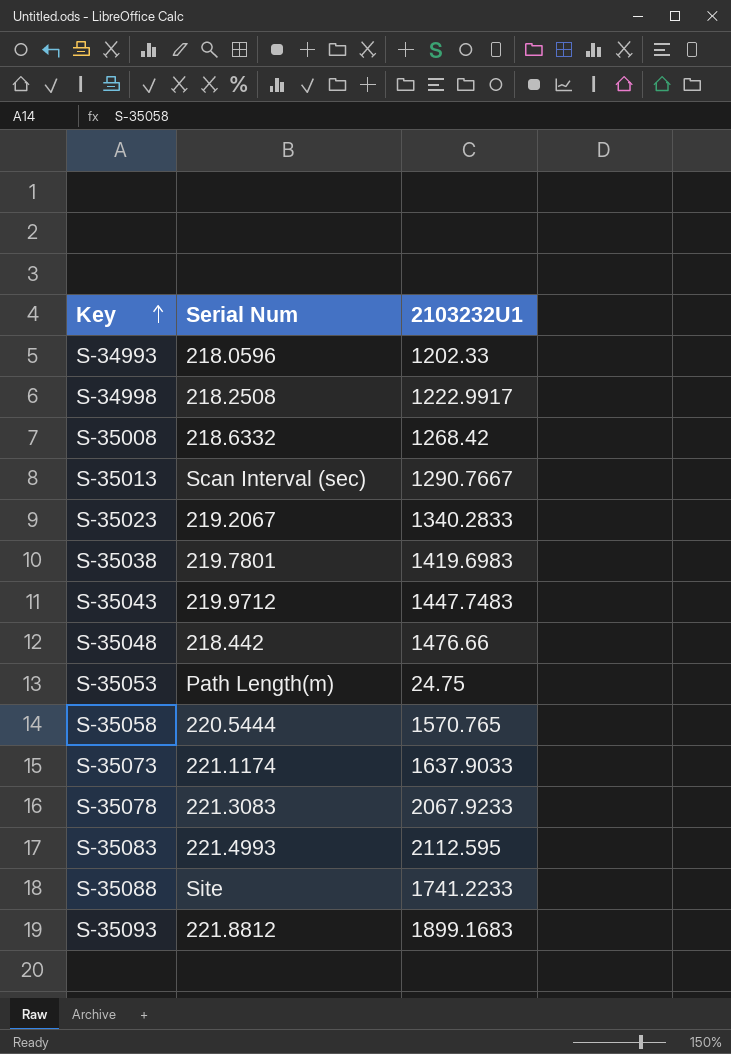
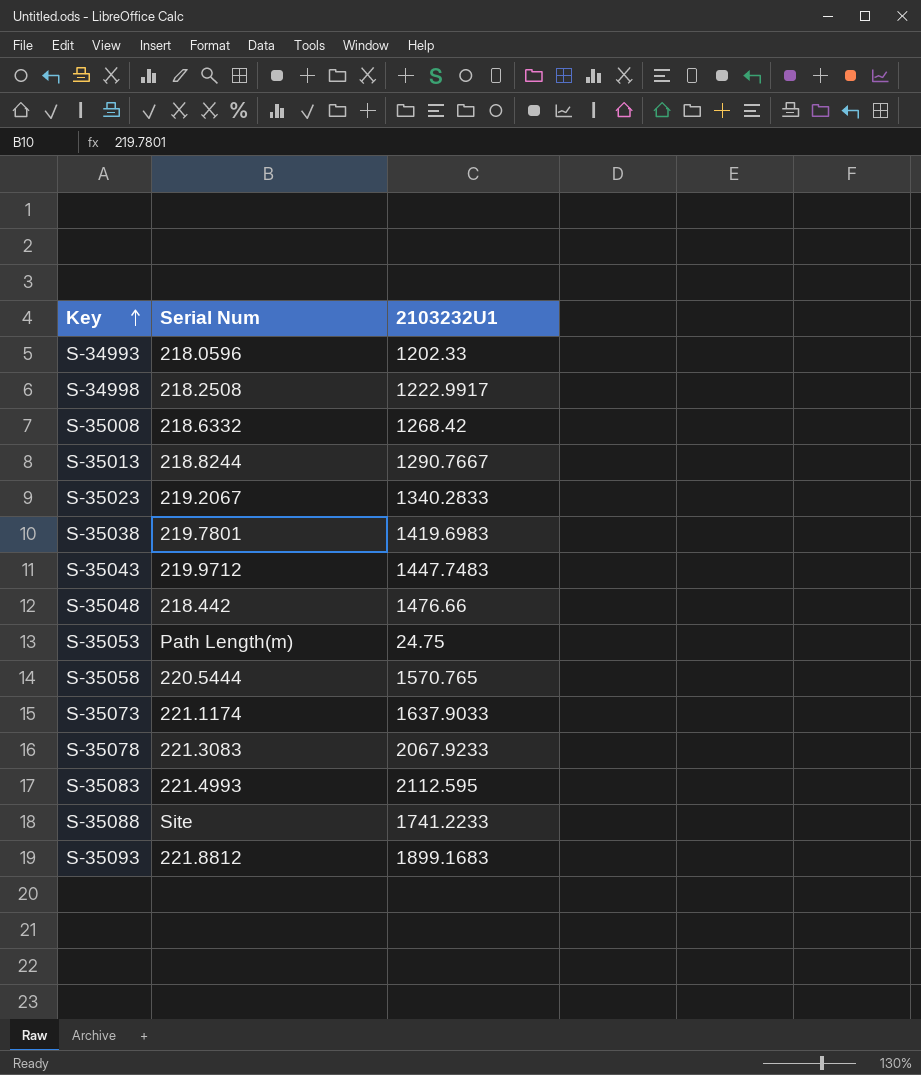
S-35013 | Serial Num: Scan Interval (sec) -> 218.8244

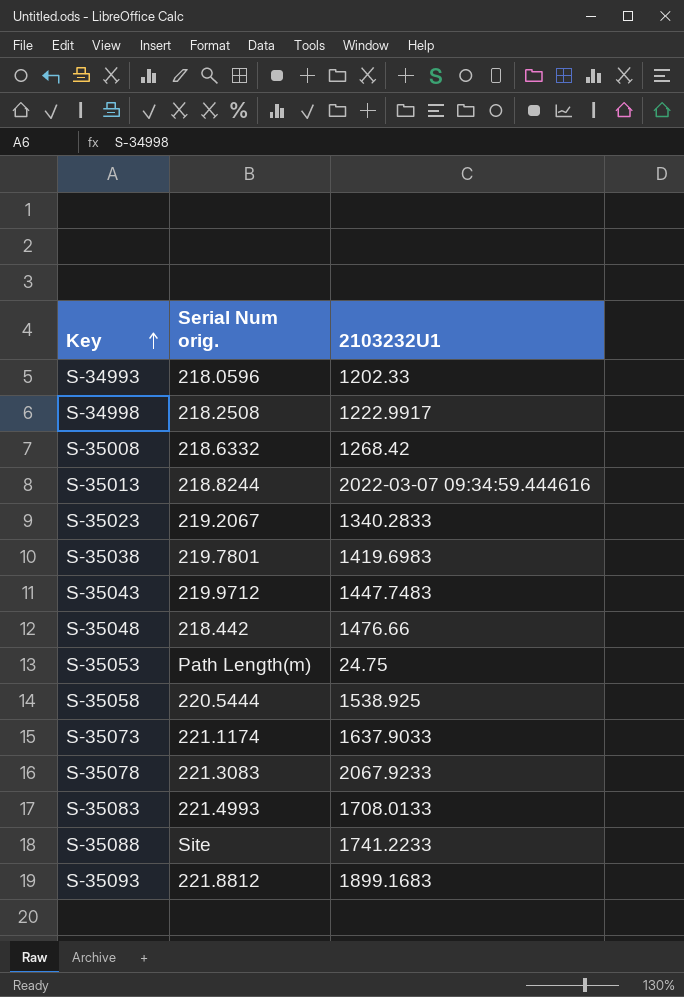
column name: Serial Num -> Serial Num orig.
S-35013 | 2103232U1: 1290.7667 -> 2022-03-07 09:34:59.444616
S-35058 | 2103232U1: 1570.765 -> 1538.925
S-35083 | 2103232U1: 2112.595 -> 1708.0133

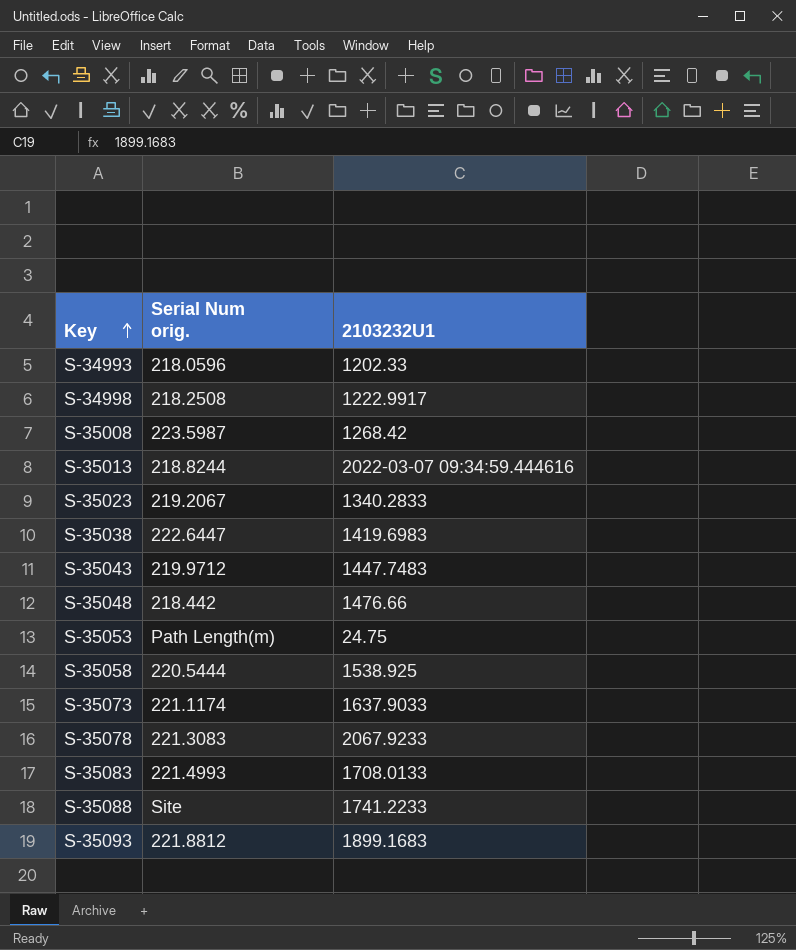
S-35008 | Serial Num orig.: 218.6332 -> 223.5987
S-35038 | Serial Num orig.: 219.7801 -> 222.6447

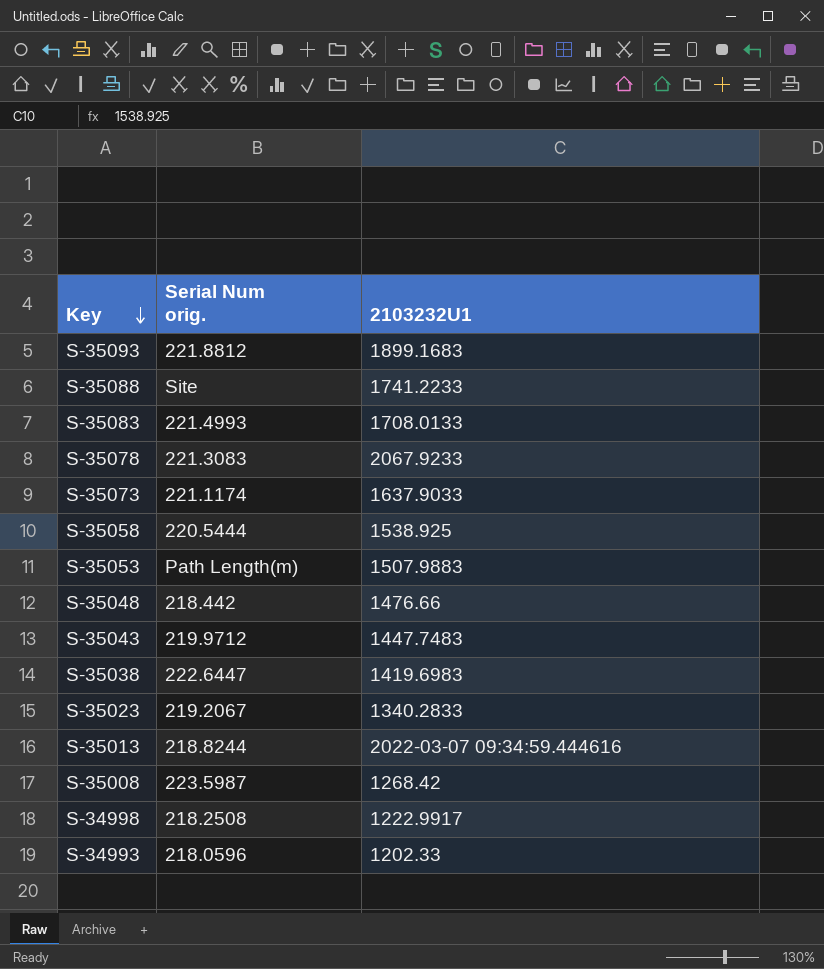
row order: Key ascending -> Key descending
S-35053 | 2103232U1: 24.75 -> 1507.9883

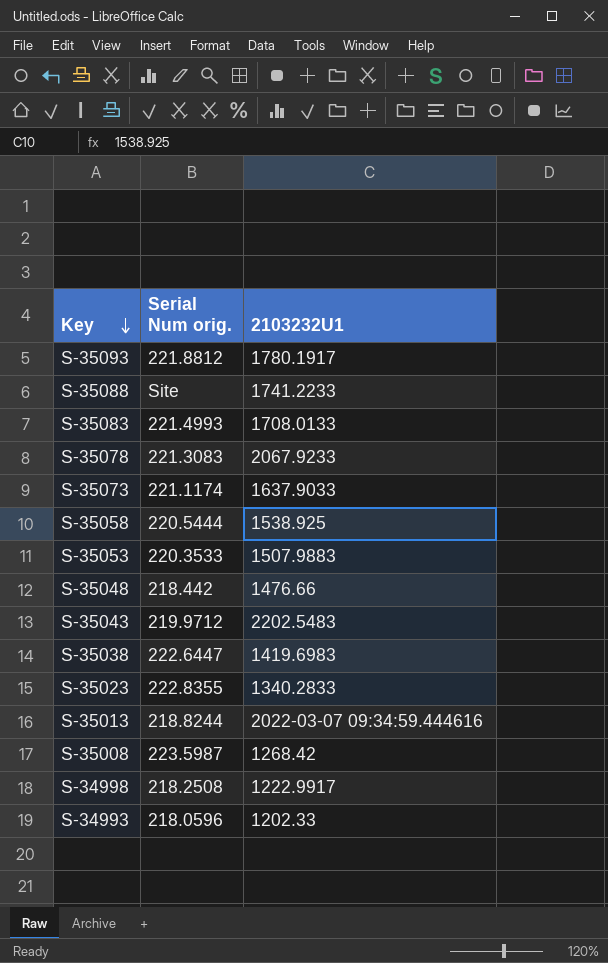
S-35093 | 2103232U1: 1899.1683 -> 1780.1917
S-35053 | Serial Num orig.: Path Length(m) -> 220.3533
S-35043 | 2103232U1: 1447.7483 -> 2202.5483
S-35023 | Serial Num orig.: 219.2067 -> 222.8355

